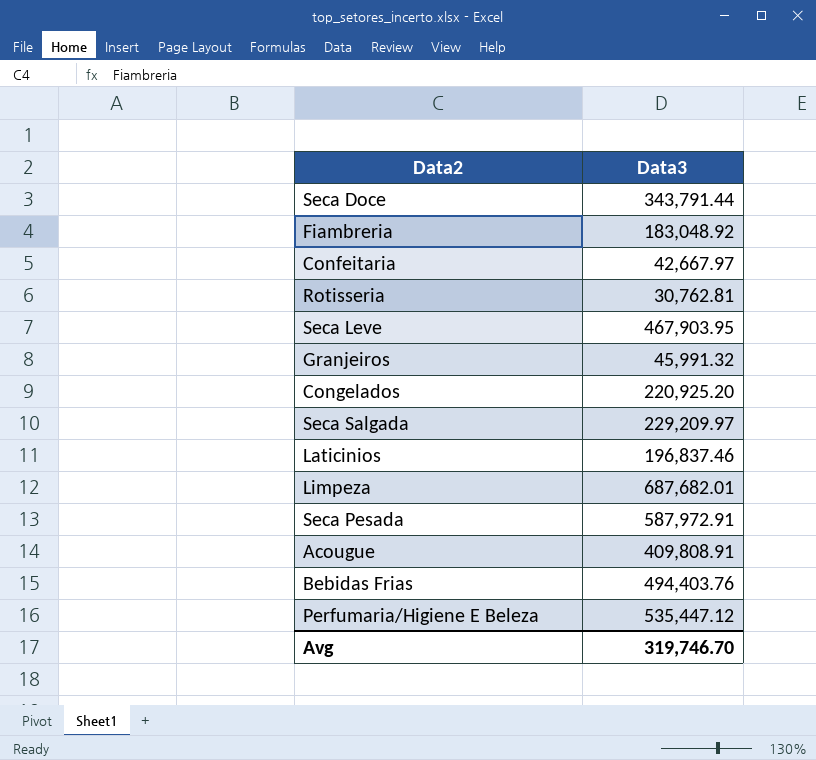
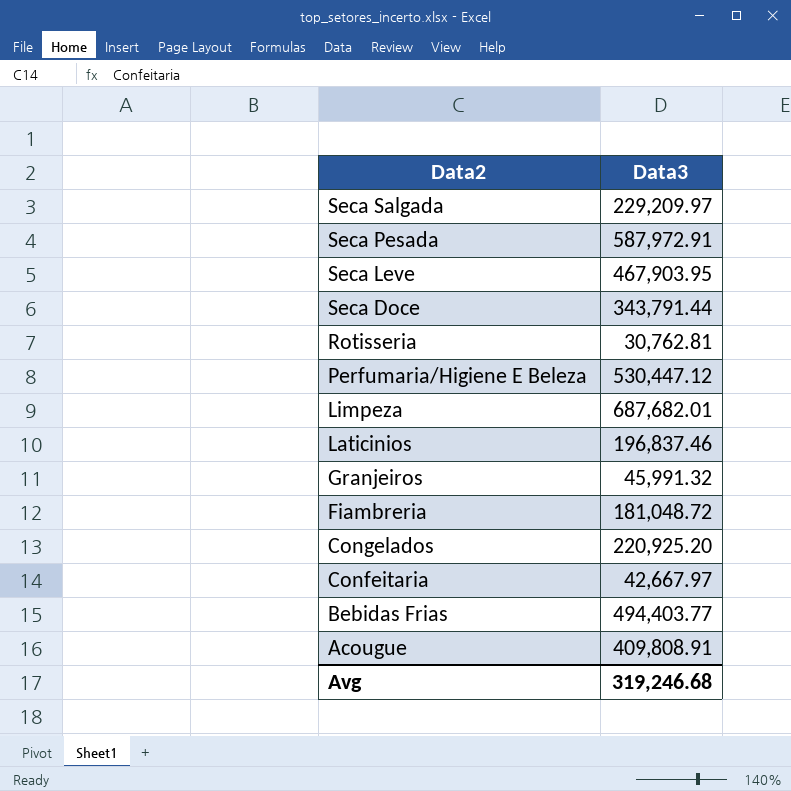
row order: none -> Data2 descending
Perfumaria/Higiene E Beleza | Data3: 535,447.12 -> 530,447.12
Fiambreria | Data3: 183,048.92 -> 181,048.72
Bebidas Frias | Data3: 494,403.76 -> 494,403.77
Avg | Data3: 319,746.70 -> 319,246.68

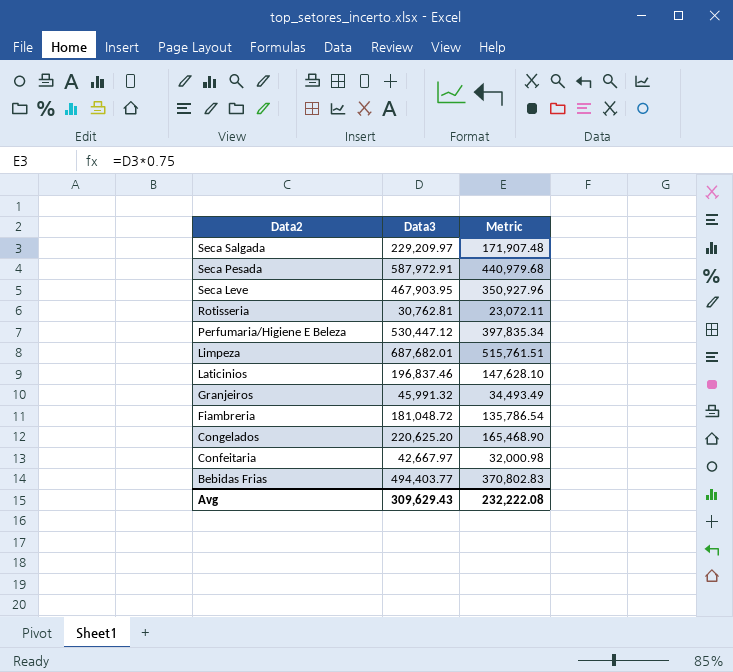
column Metric | formula: none -> [Data3] * 0.75
row Seca Doce: 343,791.44 -> none
row Acougue: 409,808.91 -> none
Congelados | Data3: 220,925.20 -> 220,625.20
Avg | Data3: 319,246.68 -> 309,629.43

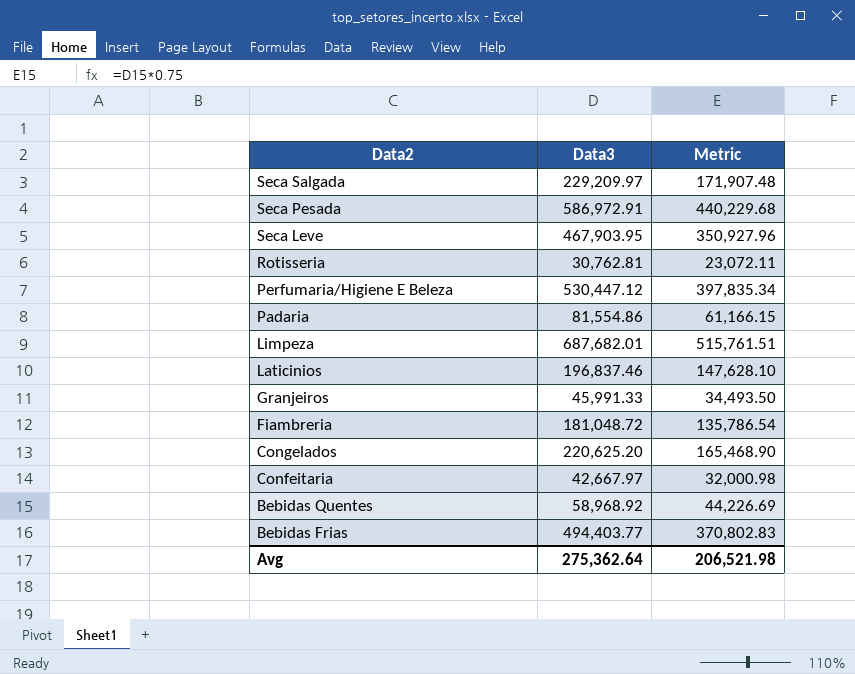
Seca Pesada | Data3: 587,972.91 -> 586,972.91
Seca Pesada | Metric: 440,979.68 -> 440,229.68
row Padaria: none -> 81,554.86 | 61,166.15
Granjeiros | Data3: 45,991.32 -> 45,991.33
Granjeiros | Metric: 34,493.49 -> 34,493.50
row Bebidas Quentes: none -> 58,968.92 | 44,226.69
Avg | Data3: 309,629.43 -> 275,362.64
Avg | Metric: 232,222.08 -> 206,521.98

